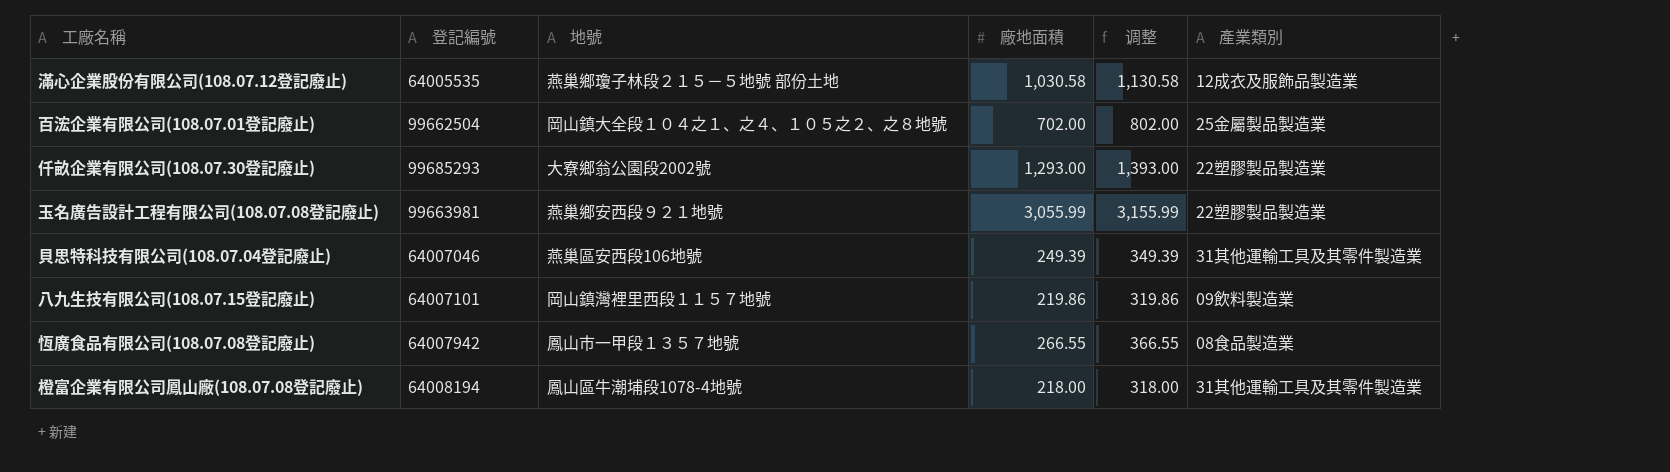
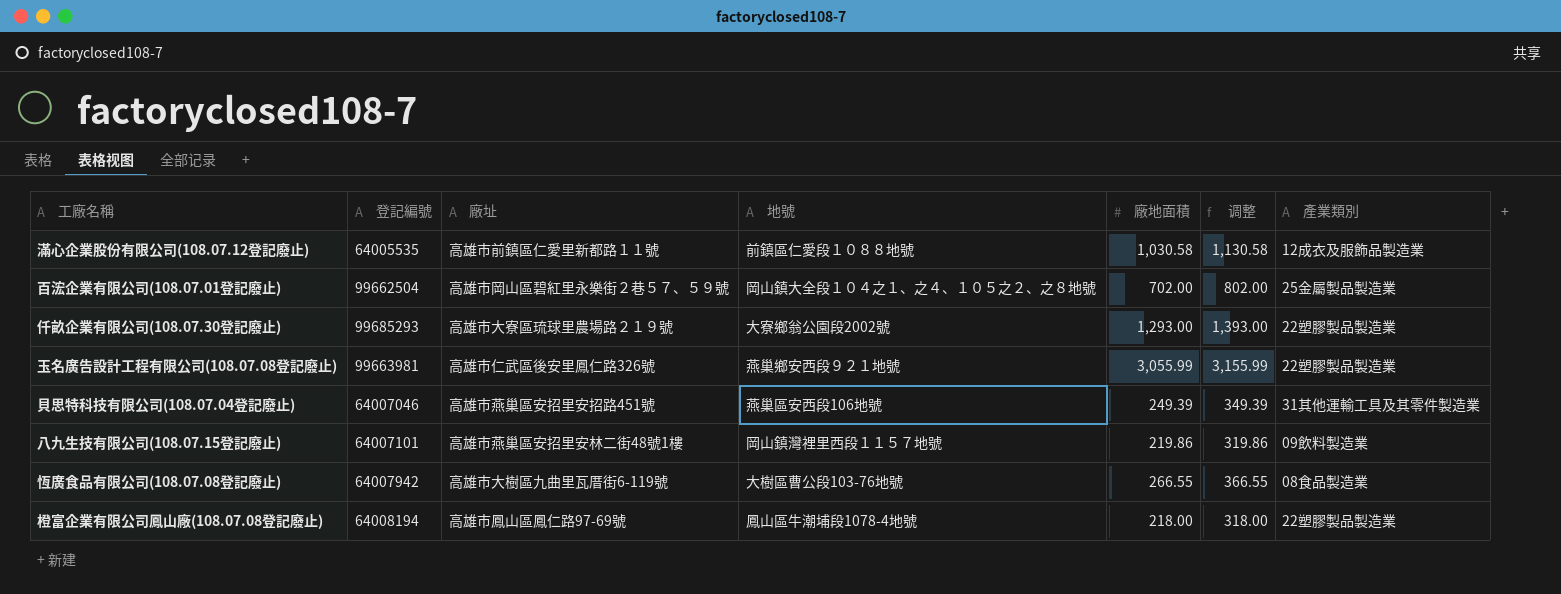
column 廠址 | position: none -> 3
滿心企業股份有限公司(108.07.12登記廢止) | 地號: 燕巢鄉瓊子林段２１５－５地號 部份土地 -> 前鎮區仁愛段１０８８地號
恆廣食品有限公司(108.07.08登記廢止) | 地號: 鳳山市一甲段１３５７地號 -> 大樹區曹公段103-76地號
橙富企業有限公司鳳山廠(108.07.08登記廢止) | 產業類別: 31其他運輸工具及其零件製造業 -> 22塑膠製品製造業

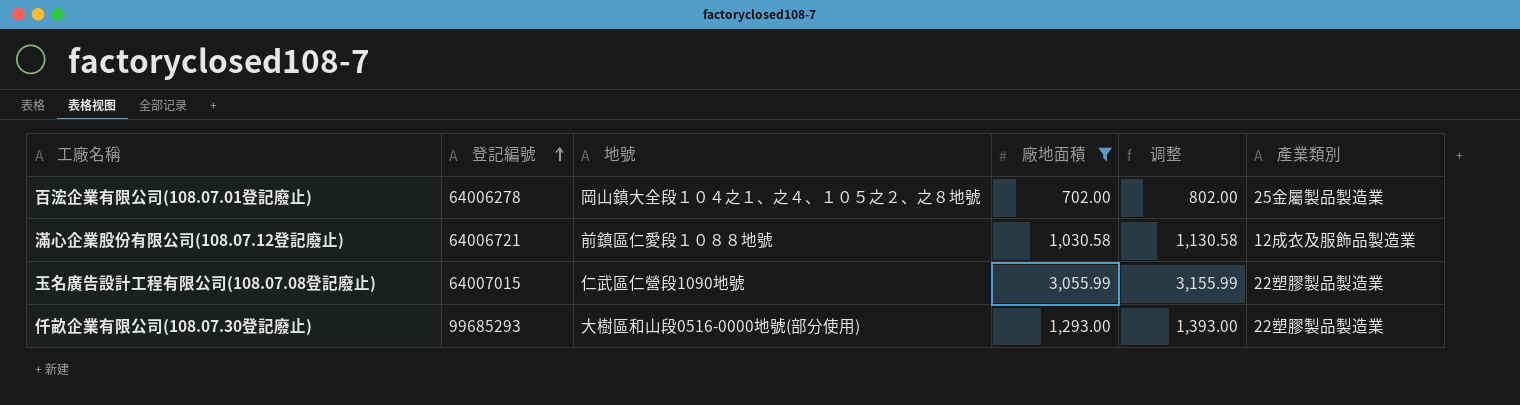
filter: none -> 廠地面積 >= 702.00
row order: none -> 登記編號 ascending
column 廠址 | position: 3 -> none
百浤企業有限公司(108.07.01登記廢止) | 登記編號: 99662504 -> 64006278
滿心企業股份有限公司(108.07.12登記廢止) | 登記編號: 64005535 -> 64006721
玉名廣告設計工程有限公司(108.07.08登記廢止) | 登記編號: 99663981 -> 64007015
玉名廣告設計工程有限公司(108.07.08登記廢止) | 地號: 燕巢鄉安西段９２１地號 -> 仁武區仁營段1090地號
仟畝企業有限公司(108.07.30登記廢止) | 地號: 大寮鄉翁公園段2002號 -> 大樹區和山段0516-0000地號(部分使用)

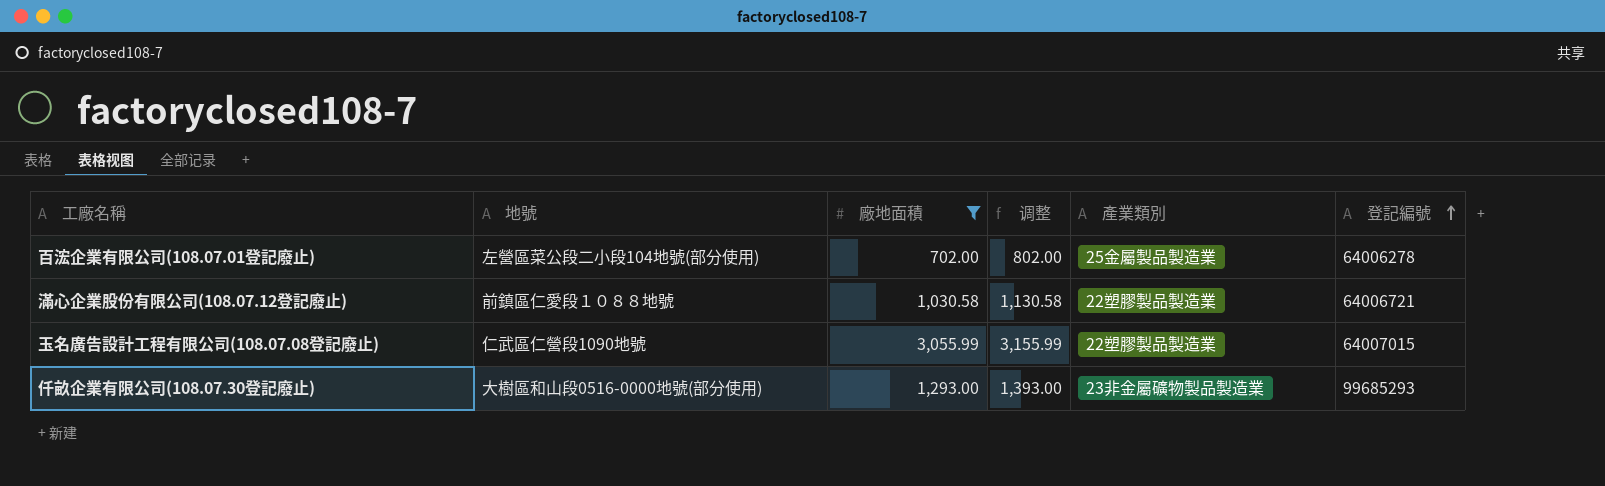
column 登記編號 | position: 2 -> 6
百浤企業有限公司(108.07.01登記廢止) | 地號: 岡山鎮大全段１０４之１、之４、１０５之２、之８地號 -> 左營區菜公段二小段104地號(部分使用)
滿心企業股份有限公司(108.07.12登記廢止) | 產業類別: 12成衣及服飾品製造業 -> 22塑膠製品製造業
仟畝企業有限公司(108.07.30登記廢止) | 產業類別: 22塑膠製品製造業 -> 23非金屬礦物製品製造業

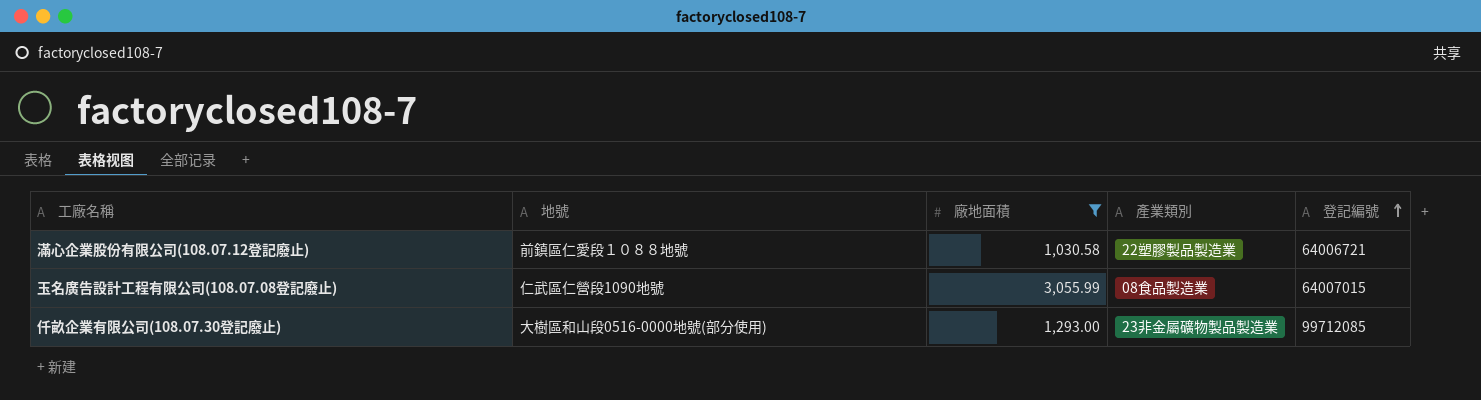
column 调整 | formula: [廠地面積] + 100 -> none
row 百浤企業有限公司(108.07.01登記廢止): 左營區菜公段二小段104地號(部分使用) | 702.00 | 802.00 | 25金屬製品製造業 | 64006278 -> none
玉名廣告設計工程有限公司(108.07.08登記廢止) | 產業類別: 22塑膠製品製造業 -> 08食品製造業
仟畝企業有限公司(108.07.30登記廢止) | 登記編號: 99685293 -> 99712085

